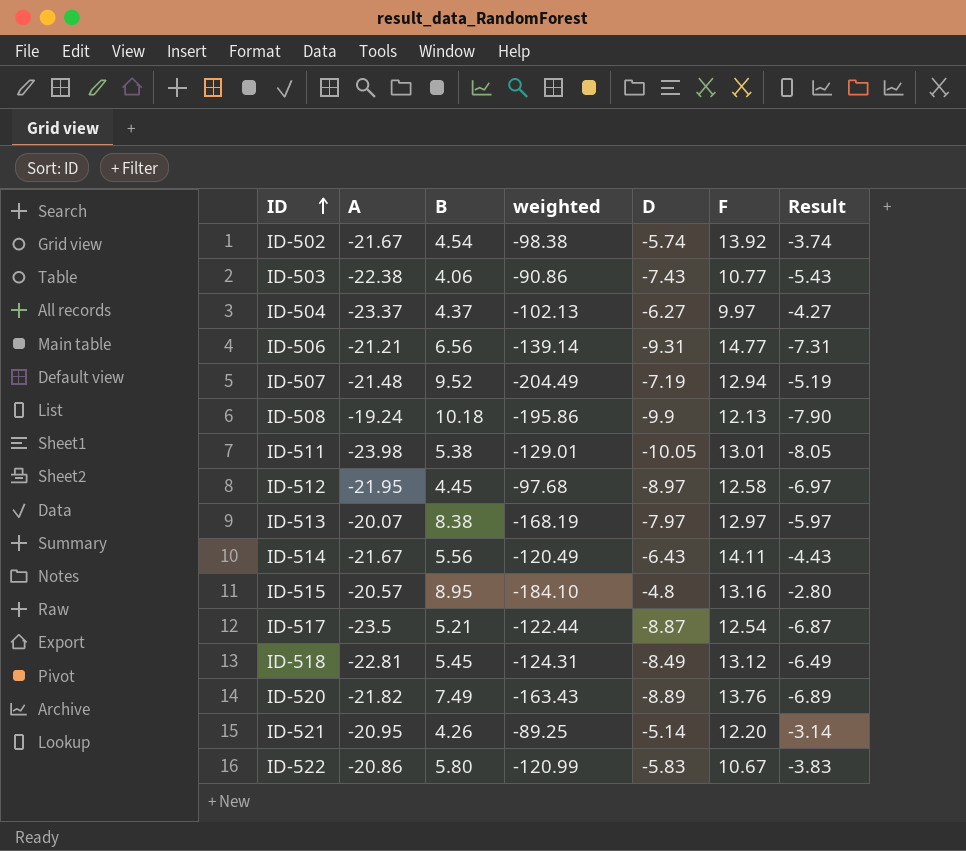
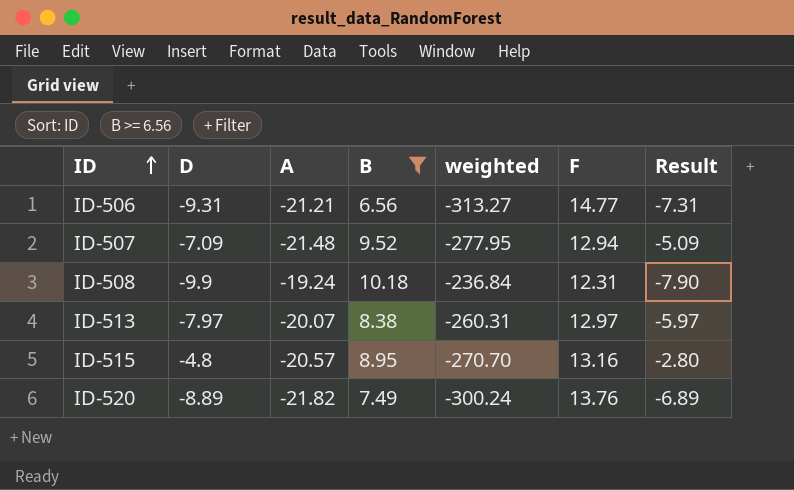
filter: none -> B >= 6.56
column D | position: 5 -> 2
column weighted | formula: [A] * [B] -> [A] * [F]
ID-507 | D: -7.19 -> -7.09
ID-507 | Result: -5.19 -> -5.09
ID-508 | F: 12.13 -> 12.31

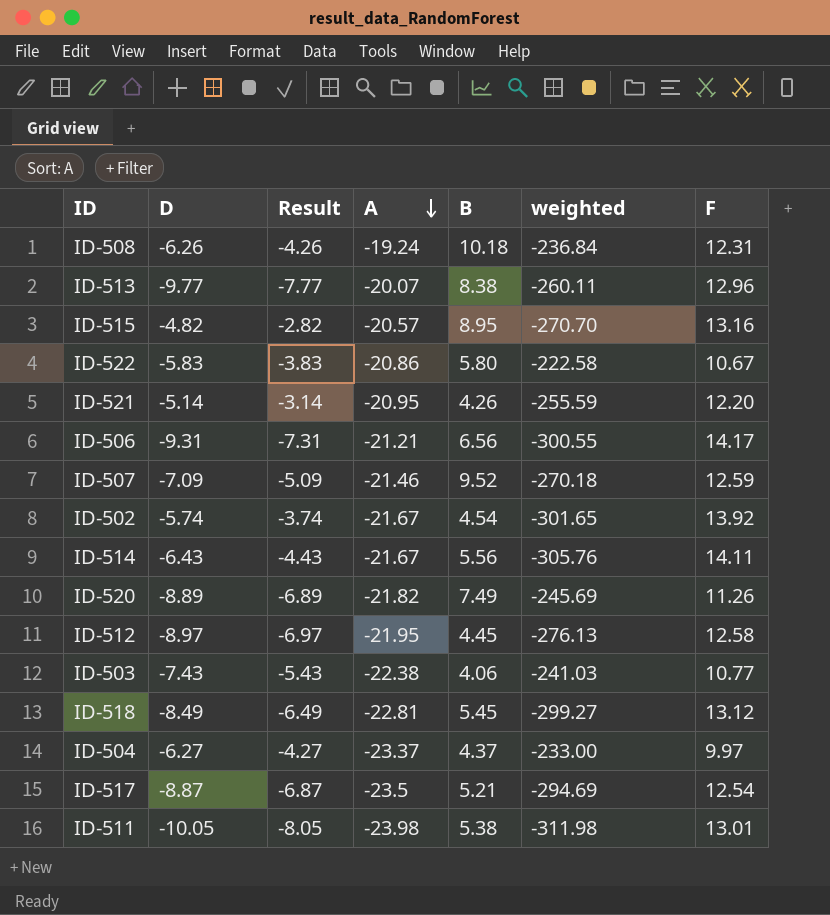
filter: B >= 6.56 -> none
row order: ID ascending -> A descending
column Result | position: 7 -> 3
ID-508 | D: -9.9 -> -6.26
ID-508 | Result: -7.90 -> -4.26
ID-513 | D: -7.97 -> -9.77
ID-513 | Result: -5.97 -> -7.77
ID-513 | weighted: -260.31 -> -260.11
ID-513 | F: 12.97 -> 12.96
ID-515 | D: -4.8 -> -4.82
ID-515 | Result: -2.80 -> -2.82
ID-506 | weighted: -313.27 -> -300.55
ID-506 | F: 14.77 -> 14.17
ID-507 | A: -21.48 -> -21.46
ID-507 | weighted: -277.95 -> -270.18
ID-507 | F: 12.94 -> 12.59
ID-520 | weighted: -300.24 -> -245.69
ID-520 | F: 13.76 -> 11.26

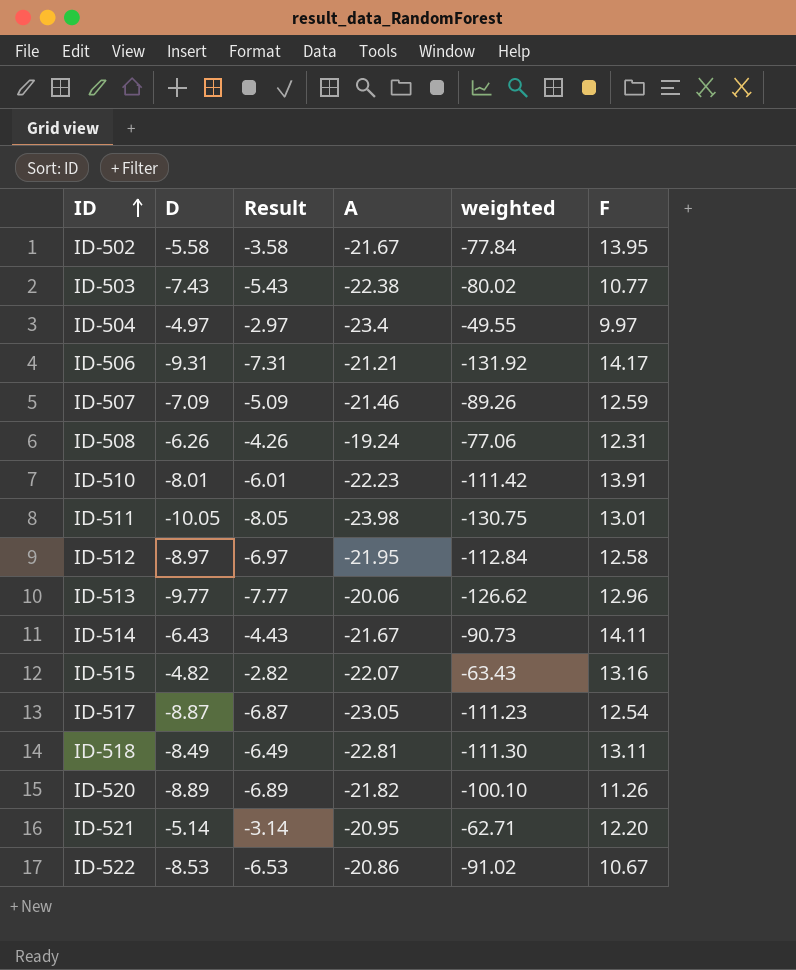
row order: A descending -> ID ascending
column B | position: 5 -> none
column weighted | formula: [A] * [F] -> [D] * [F]
ID-502 | D: -5.74 -> -5.58
ID-502 | Result: -3.74 -> -3.58
ID-502 | F: 13.92 -> 13.95
ID-504 | D: -6.27 -> -4.97
ID-504 | Result: -4.27 -> -2.97
ID-504 | A: -23.37 -> -23.4
row ID-510: none -> -8.01 | -6.01 | -22.23 | -111.42 | 13.91
ID-513 | A: -20.07 -> -20.06
ID-515 | A: -20.57 -> -22.07
ID-517 | A: -23.5 -> -23.05
ID-518 | F: 13.12 -> 13.11
ID-522 | D: -5.83 -> -8.53
ID-522 | Result: -3.83 -> -6.53

